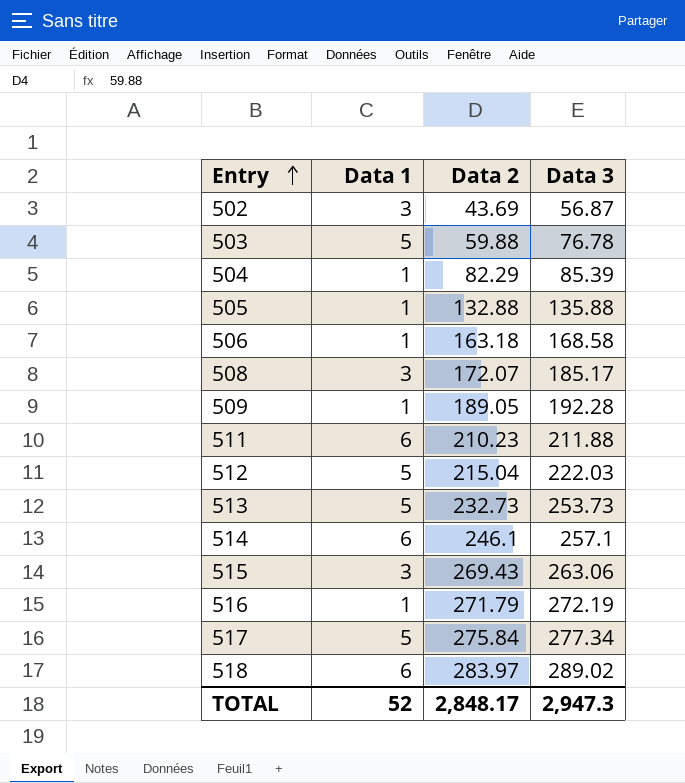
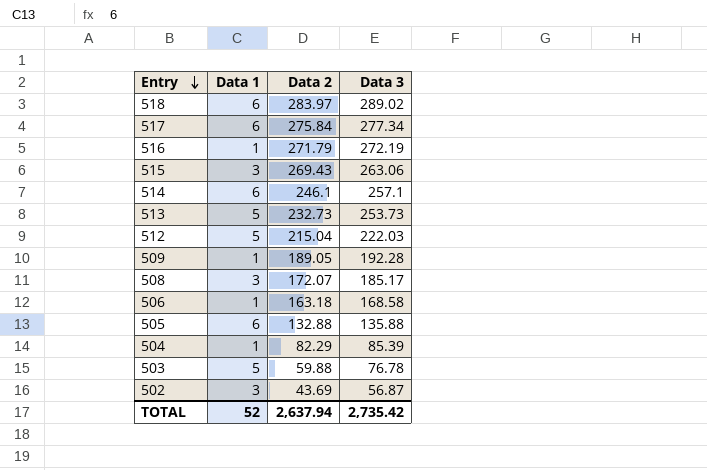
row order: Entry ascending -> Entry descending
row 511: 6 | 210.23 | 211.88 -> none
517 | Data 1: 5 -> 6
505 | Data 1: 1 -> 6
TOTAL | Data 2: 2,848.17 -> 2,637.94
TOTAL | Data 3: 2,947.3 -> 2,735.42

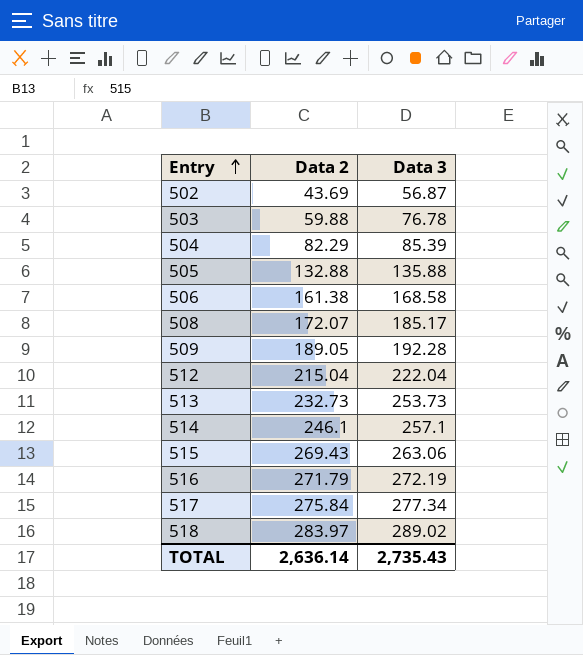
row order: Entry descending -> Entry ascending
column Data 1 | position: 2 -> none
506 | Data 2: 163.18 -> 161.38
512 | Data 3: 222.03 -> 222.04
TOTAL | Data 2: 2,637.94 -> 2,636.14
TOTAL | Data 3: 2,735.42 -> 2,735.43

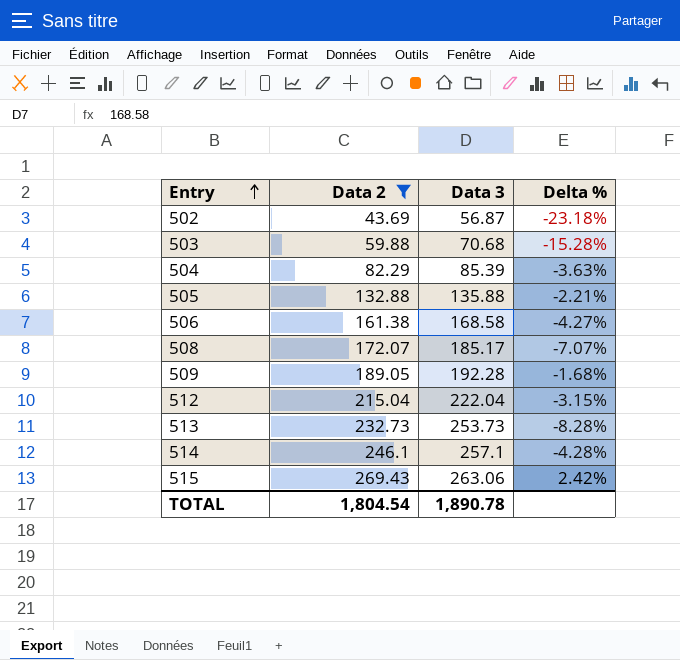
filter: none -> Data 2 <= 269.43
column Delta % | formula: none -> ([Data 2] - [Data 3]) / [Data 3]
503 | Data 3: 76.78 -> 70.68
TOTAL | Data 2: 2,636.14 -> 1,804.54
TOTAL | Data 3: 2,735.43 -> 1,890.78

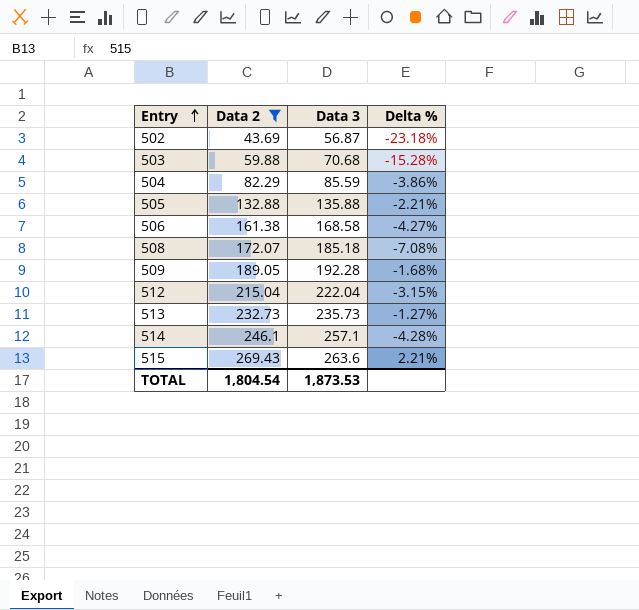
504 | Data 3: 85.39 -> 85.59
504 | Delta %: -3.63% -> -3.86%
508 | Data 3: 185.17 -> 185.18
508 | Delta %: -7.07% -> -7.08%
513 | Data 3: 253.73 -> 235.73
513 | Delta %: -8.28% -> -1.27%
515 | Data 3: 263.06 -> 263.6
515 | Delta %: 2.42% -> 2.21%
TOTAL | Data 3: 1,890.78 -> 1,873.53

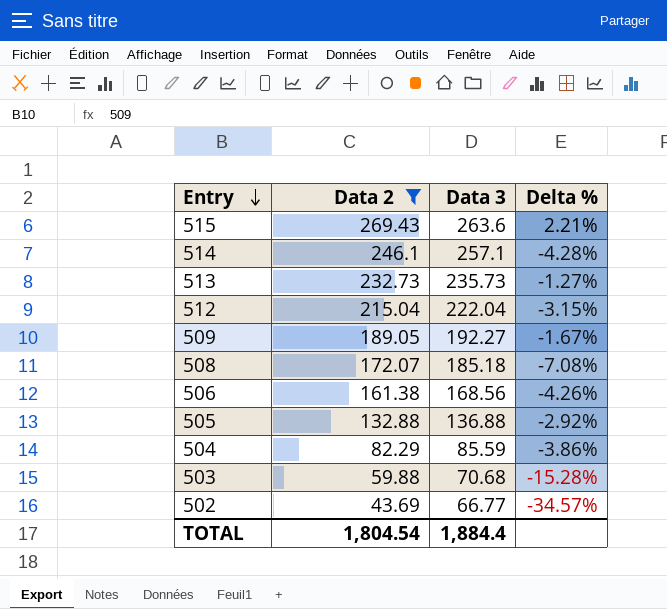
row order: Entry ascending -> Entry descending
509 | Data 3: 192.28 -> 192.27
509 | Delta %: -1.68% -> -1.67%
506 | Data 3: 168.58 -> 168.56
506 | Delta %: -4.27% -> -4.26%
505 | Data 3: 135.88 -> 136.88
505 | Delta %: -2.21% -> -2.92%
502 | Data 3: 56.87 -> 66.77
502 | Delta %: -23.18% -> -34.57%
TOTAL | Data 3: 1,873.53 -> 1,884.4

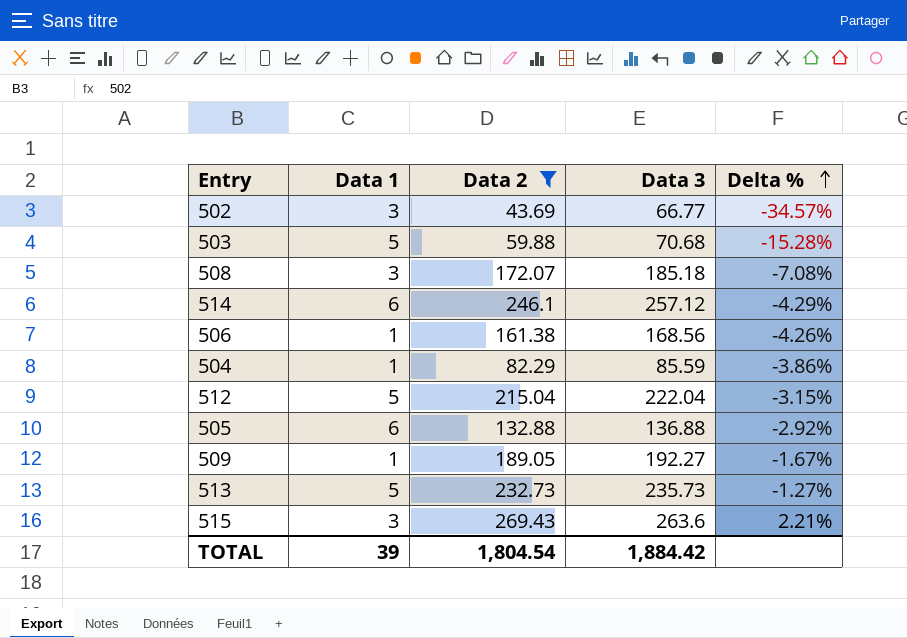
row order: Entry descending -> Delta % ascending
column Data 1 | position: none -> 2
514 | Data 3: 257.1 -> 257.12
514 | Delta %: -4.28% -> -4.29%
TOTAL | Data 3: 1,884.4 -> 1,884.42

